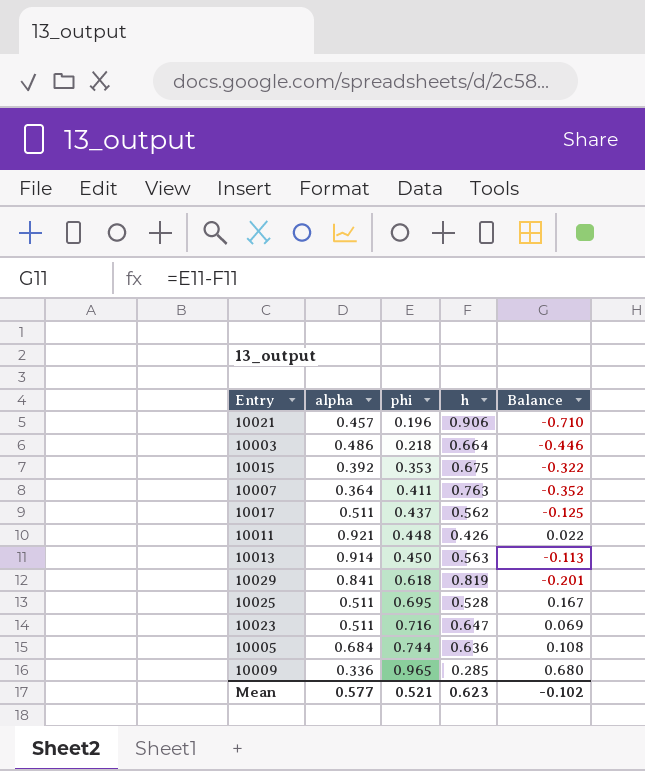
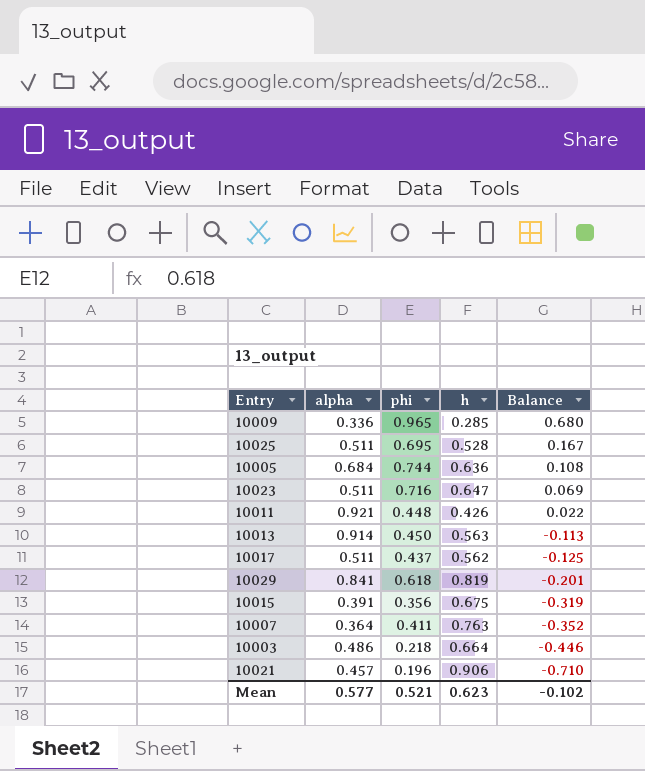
row order: phi ascending -> Balance descending
10015 | alpha: 0.392 -> 0.391
10015 | phi: 0.353 -> 0.356
10015 | Balance: -0.322 -> -0.319

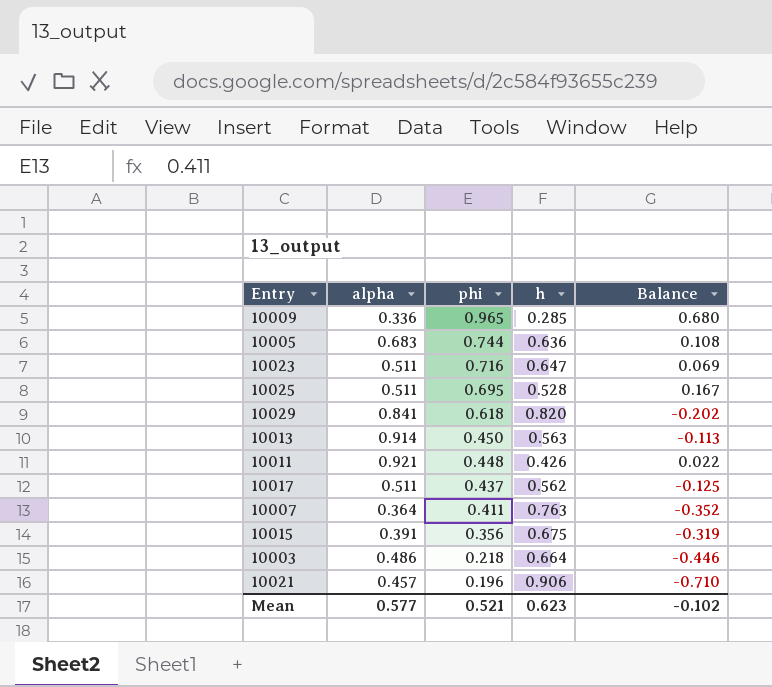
row order: Balance descending -> phi descending
10005 | alpha: 0.684 -> 0.683
10029 | h: 0.819 -> 0.820
10029 | Balance: -0.201 -> -0.202

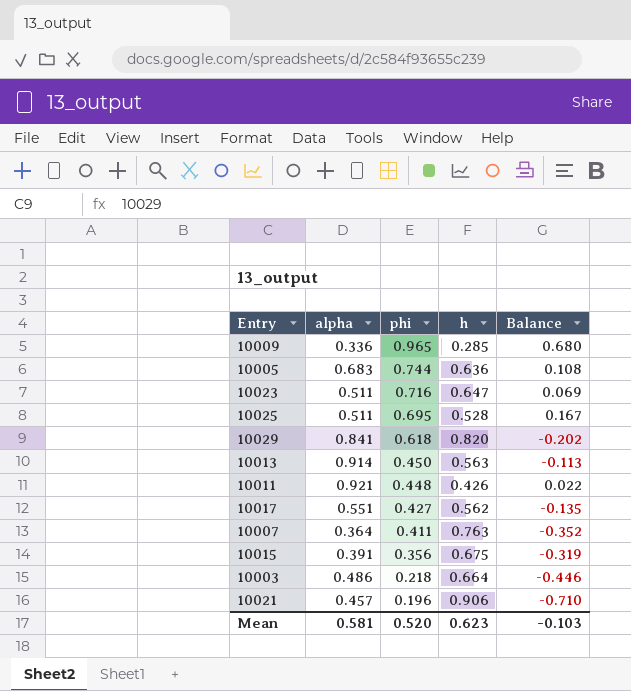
10017 | alpha: 0.511 -> 0.551
10017 | phi: 0.437 -> 0.427
10017 | Balance: -0.125 -> -0.135
Mean | alpha: 0.577 -> 0.581
Mean | phi: 0.521 -> 0.520
Mean | Balance: -0.102 -> -0.103

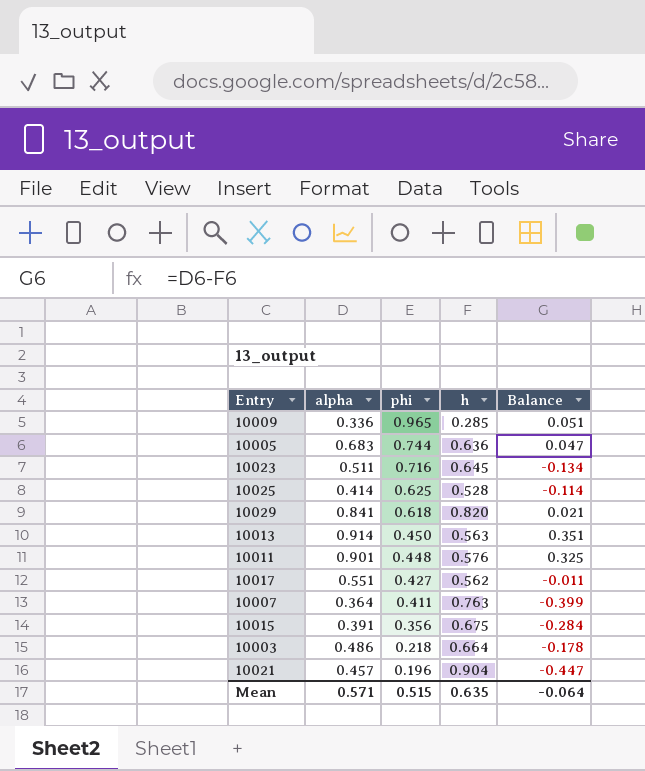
column Balance | formula: [phi] - [h] -> [alpha] - [h]
10023 | h: 0.647 -> 0.645
10025 | alpha: 0.511 -> 0.414
10025 | phi: 0.695 -> 0.625
10011 | alpha: 0.921 -> 0.901
10011 | h: 0.426 -> 0.576
10021 | h: 0.906 -> 0.904
Mean | alpha: 0.581 -> 0.571
Mean | phi: 0.520 -> 0.515
Mean | h: 0.623 -> 0.635
Mean | Balance: -0.103 -> -0.064

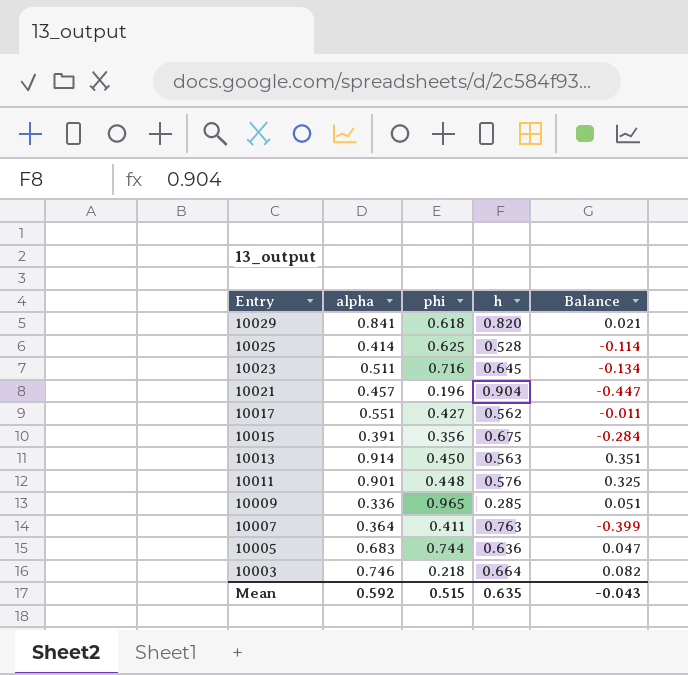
row order: phi descending -> Entry descending
10003 | alpha: 0.486 -> 0.746
10003 | Balance: -0.178 -> 0.082
Mean | alpha: 0.571 -> 0.592
Mean | Balance: -0.064 -> -0.043

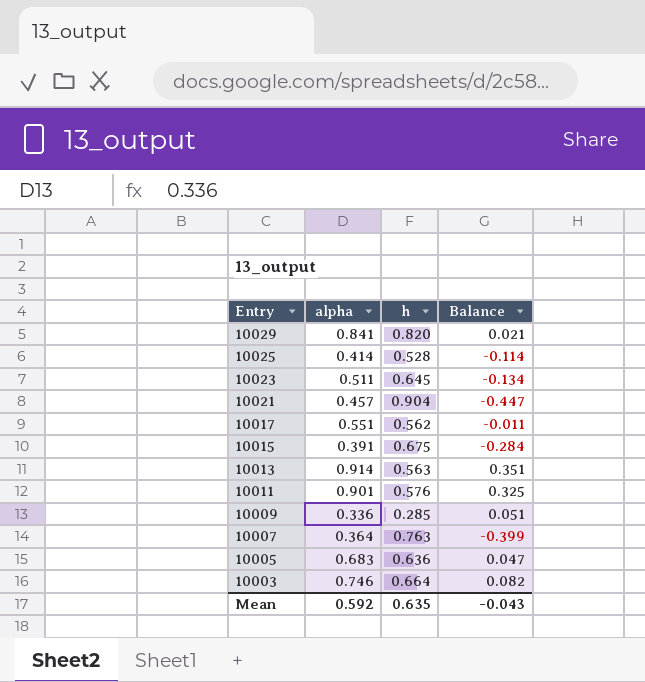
column phi | position: 3 -> none

